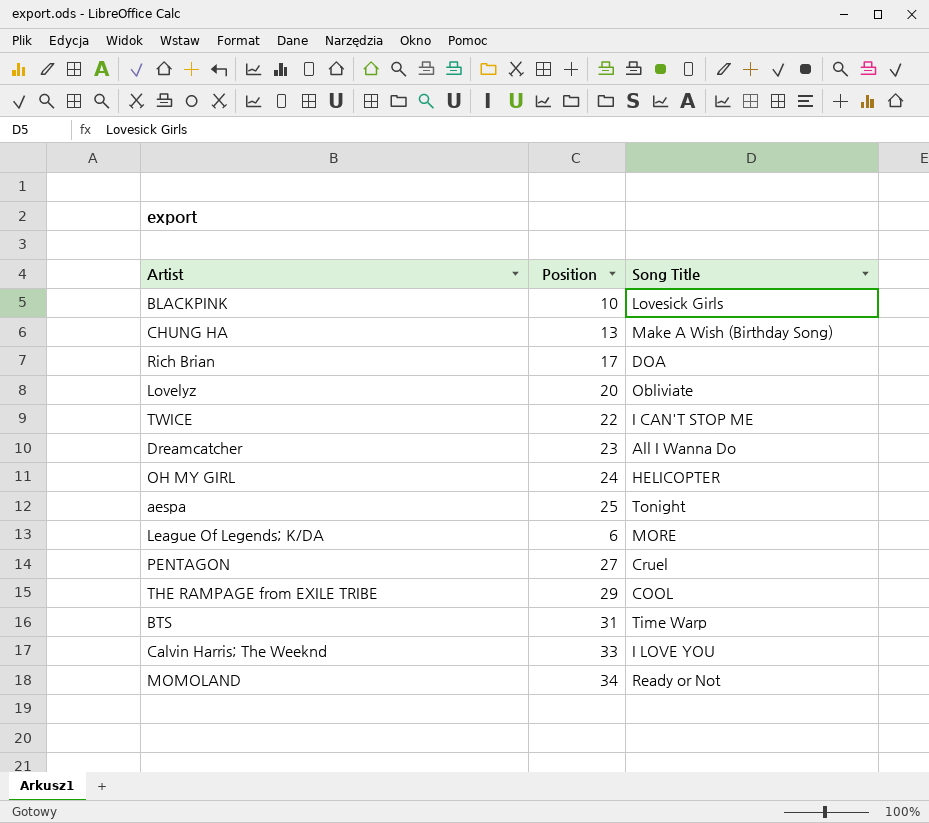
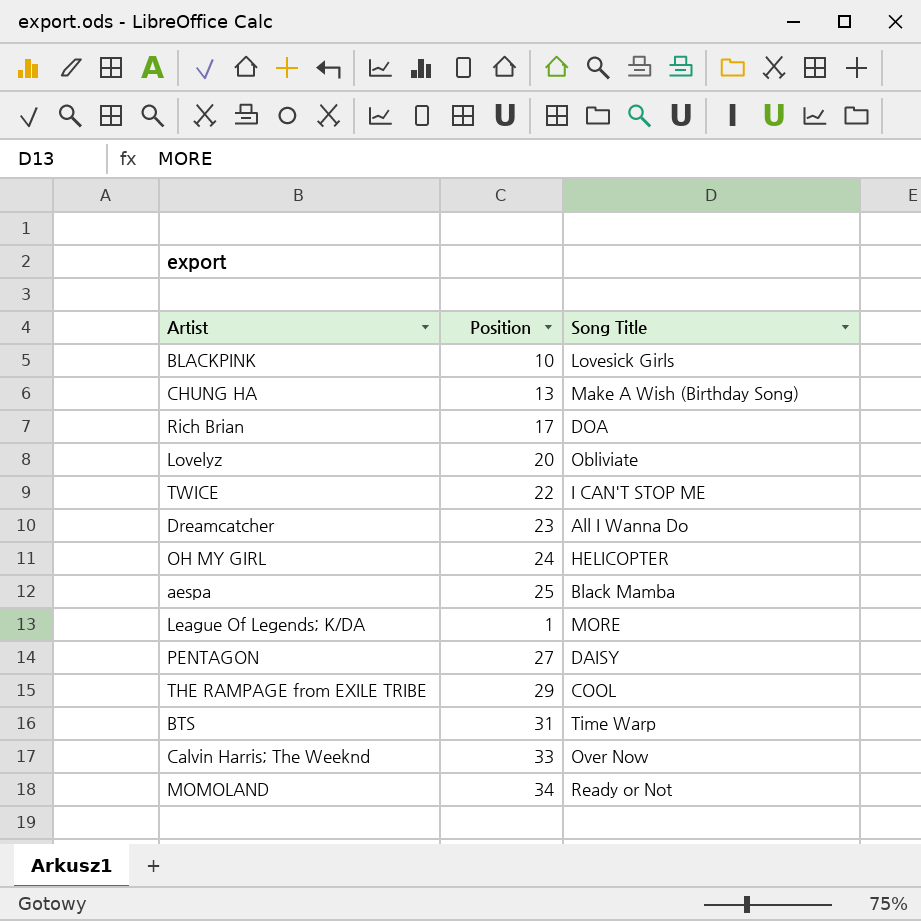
aespa | Song Title: Tonight -> Black Mamba
League Of Legends; K/DA | Position: 6 -> 1
PENTAGON | Song Title: Cruel -> DAISY
Calvin Harris; The Weeknd | Song Title: I LOVE YOU -> Over Now

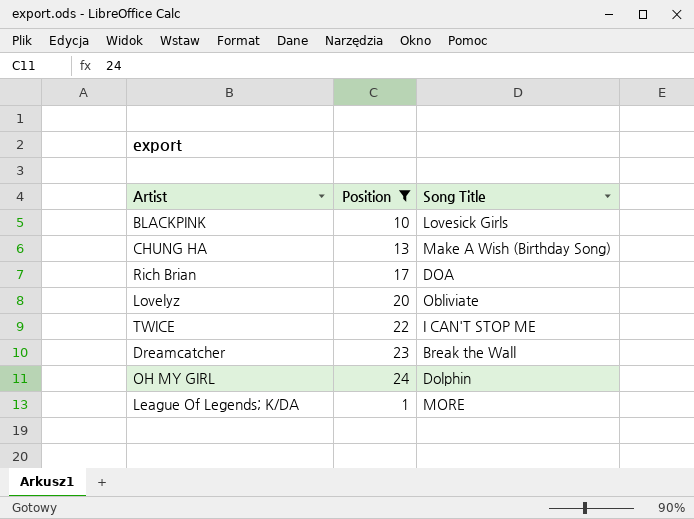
filter: none -> Position <= 24
Dreamcatcher | Song Title: All I Wanna Do -> Break the Wall
OH MY GIRL | Song Title: HELICOPTER -> Dolphin

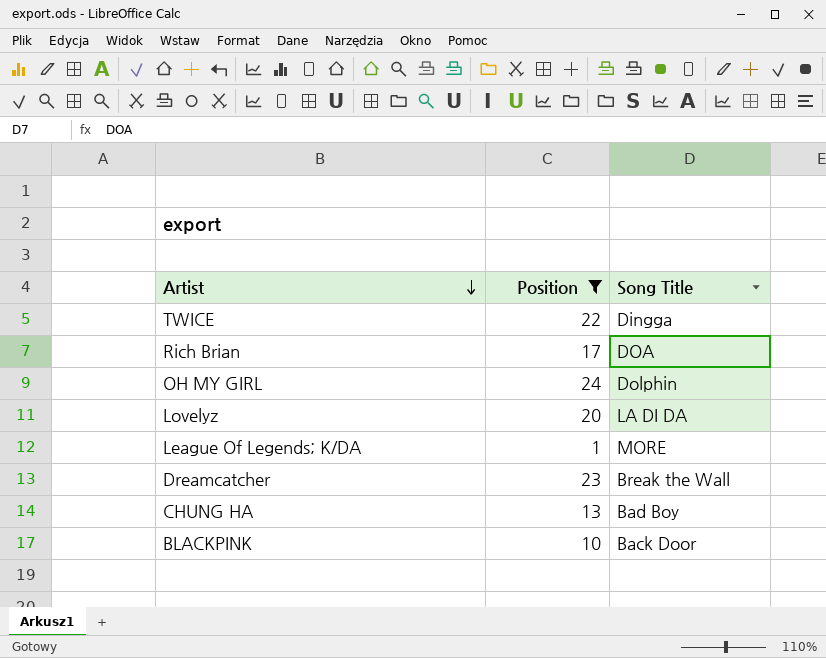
row order: none -> Artist descending
TWICE | Song Title: I CAN'T STOP ME -> Dingga
Lovelyz | Song Title: Obliviate -> LA DI DA
CHUNG HA | Song Title: Make A Wish (Birthday Song) -> Bad Boy
BLACKPINK | Song Title: Lovesick Girls -> Back Door

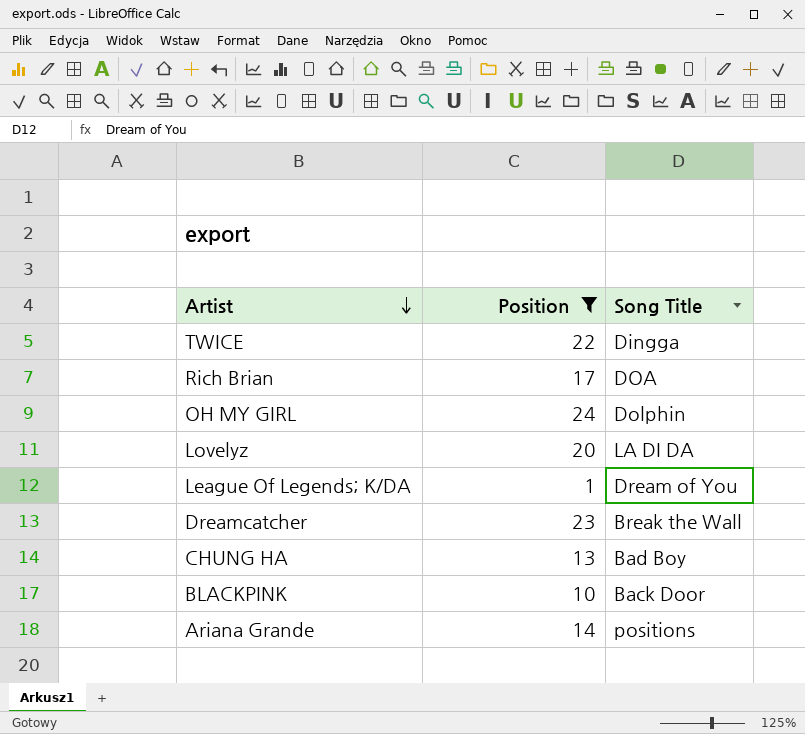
League Of Legends; K/DA | Song Title: MORE -> Dream of You
row Ariana Grande: none -> 14 | positions

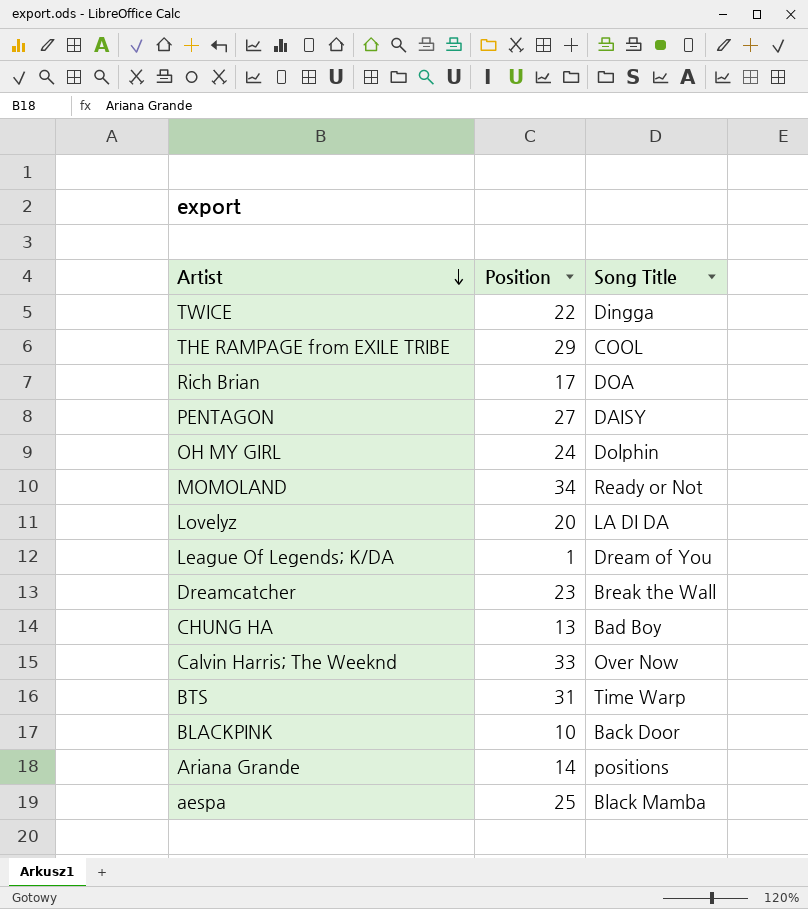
filter: Position <= 24 -> none

